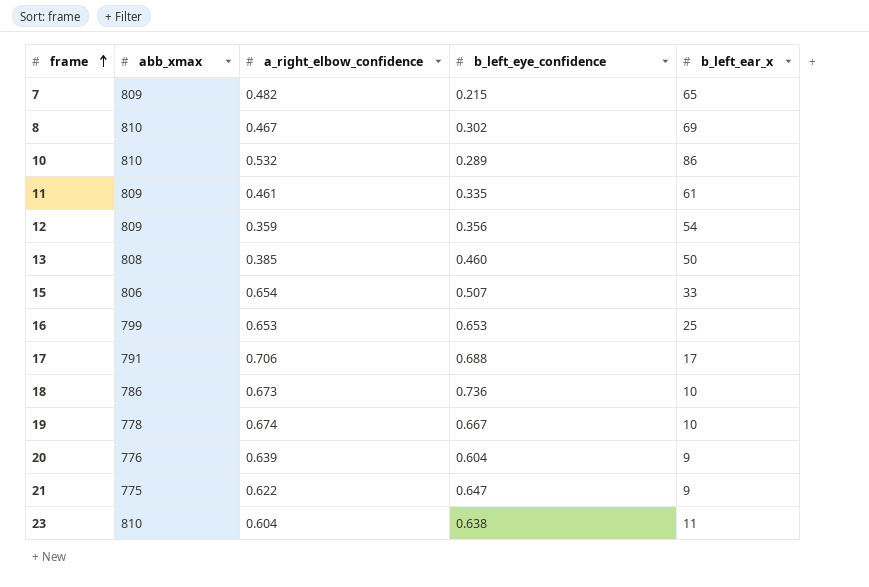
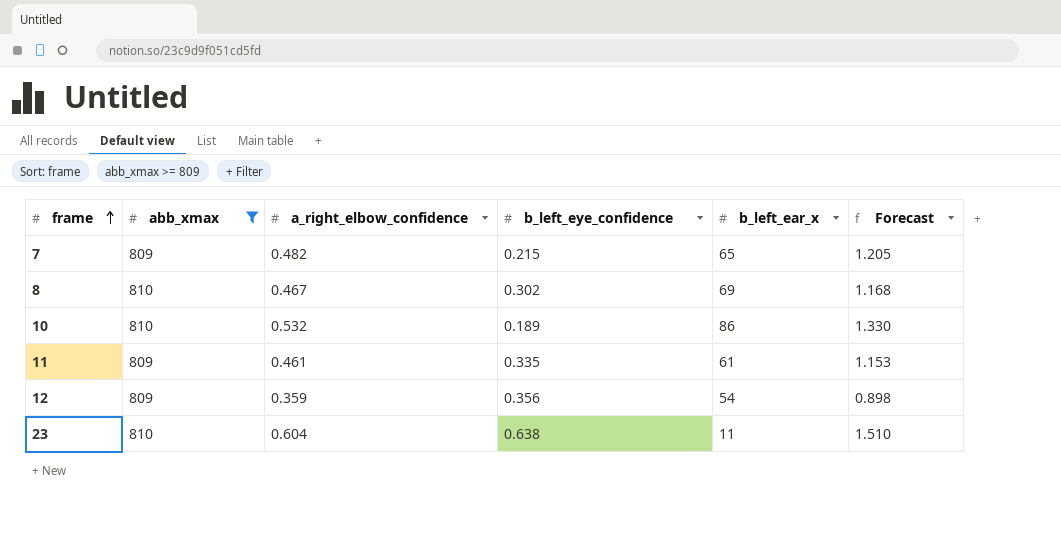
filter: none -> abb_xmax >= 809
column Forecast | formula: none -> [a_right_elbow_confidence] * 2.5
10 | b_left_eye_confidence: 0.289 -> 0.189

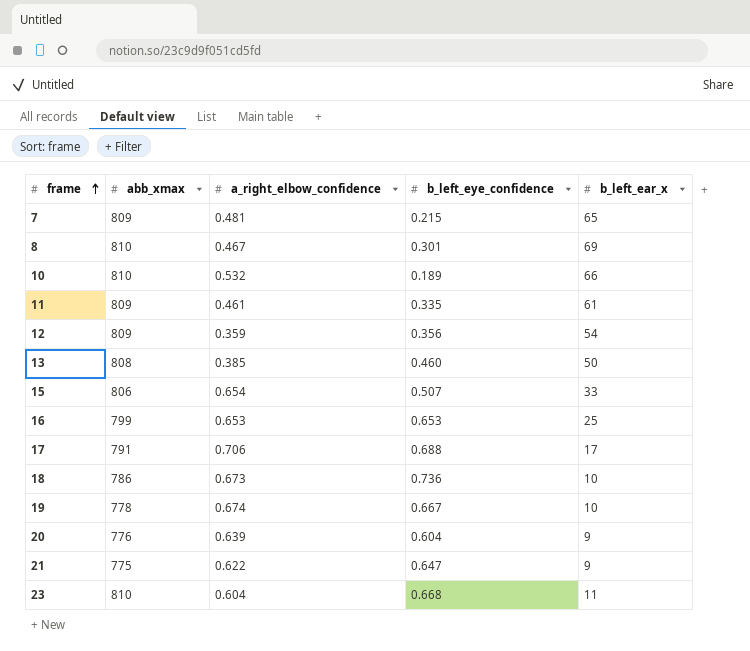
filter: abb_xmax >= 809 -> none
column Forecast | formula: [a_right_elbow_confidence] * 2.5 -> none
7 | a_right_elbow_confidence: 0.482 -> 0.481
8 | b_left_eye_confidence: 0.302 -> 0.301
10 | b_left_ear_x: 86 -> 66
23 | b_left_eye_confidence: 0.638 -> 0.668

